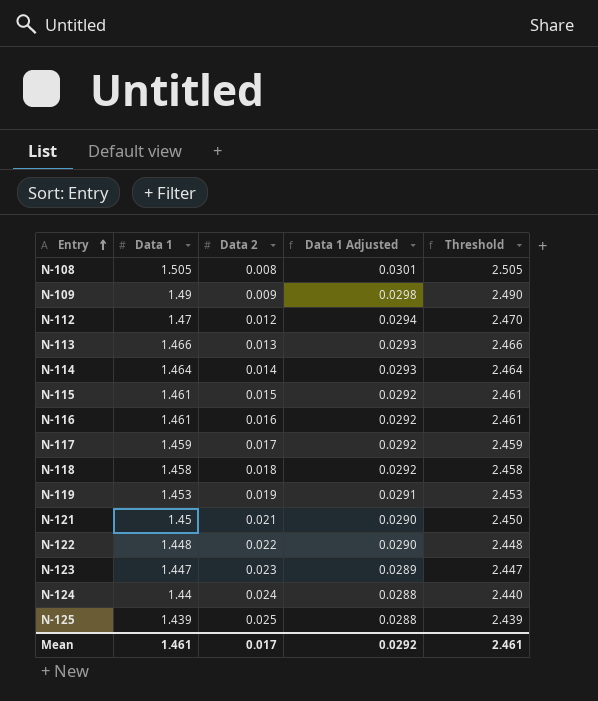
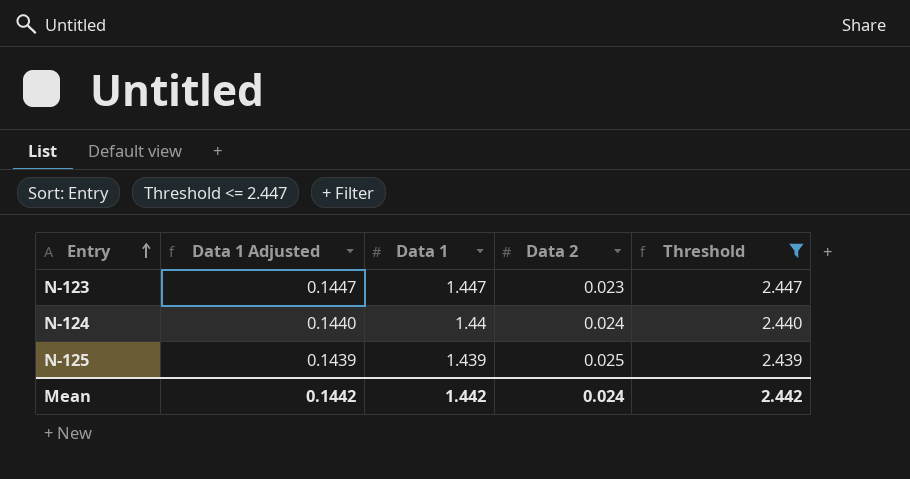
filter: none -> Threshold <= 2.447
column Data 1 Adjusted | formula: [Data 1] * 0.02 -> [Data 1] * 0.1
column Data 1 Adjusted | position: 4 -> 2
Mean | Data 1 Adjusted: 0.0292 -> 0.1442
Mean | Data 1: 1.461 -> 1.442
Mean | Data 2: 0.017 -> 0.024
Mean | Threshold: 2.461 -> 2.442

